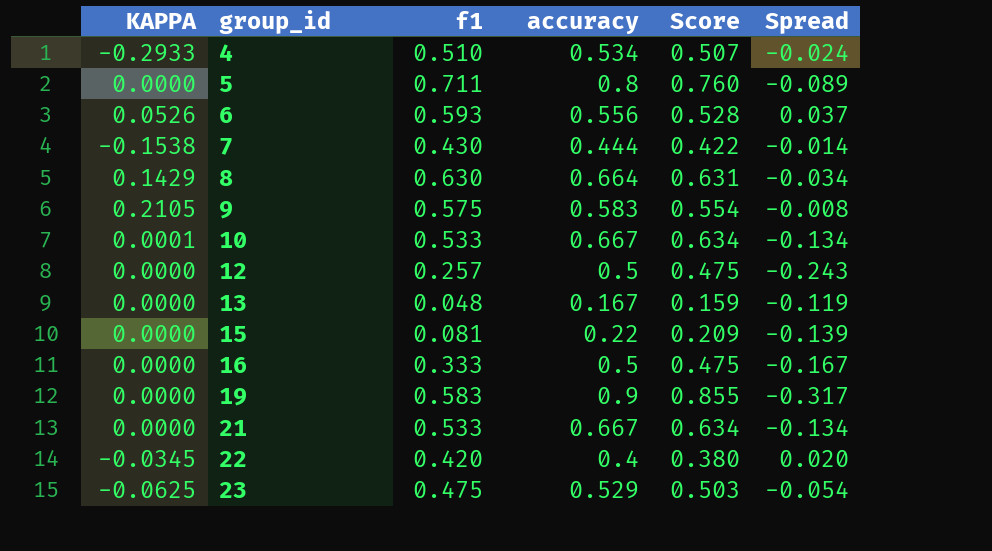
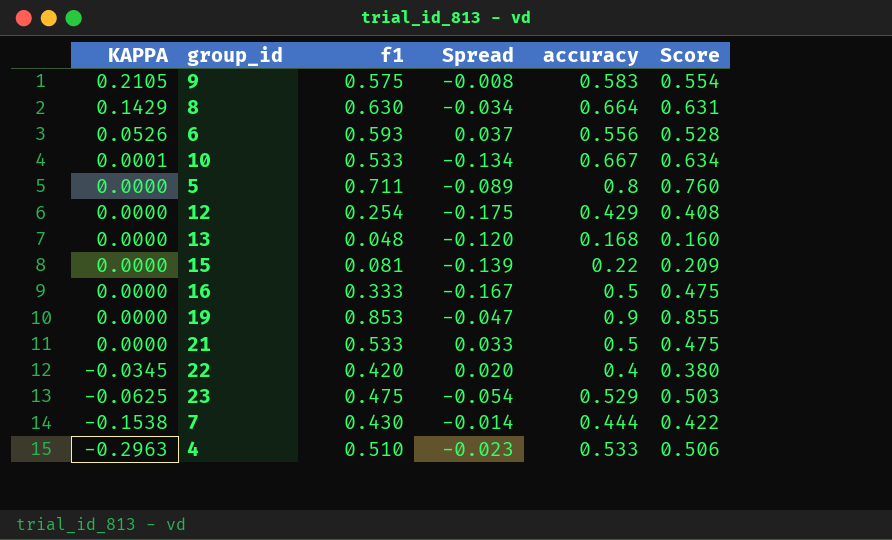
row order: group_id ascending -> KAPPA descending
column Spread | position: 6 -> 4
12 | f1: 0.257 -> 0.254
12 | Spread: -0.243 -> -0.175
12 | accuracy: 0.5 -> 0.429
12 | Score: 0.475 -> 0.408
13 | Spread: -0.119 -> -0.120
13 | accuracy: 0.167 -> 0.168
13 | Score: 0.159 -> 0.160
19 | f1: 0.583 -> 0.853
19 | Spread: -0.317 -> -0.047
21 | Spread: -0.134 -> 0.033
21 | accuracy: 0.667 -> 0.5
21 | Score: 0.634 -> 0.475
4 | KAPPA: -0.2933 -> -0.2963
4 | Spread: -0.024 -> -0.023
4 | accuracy: 0.534 -> 0.533
4 | Score: 0.507 -> 0.506

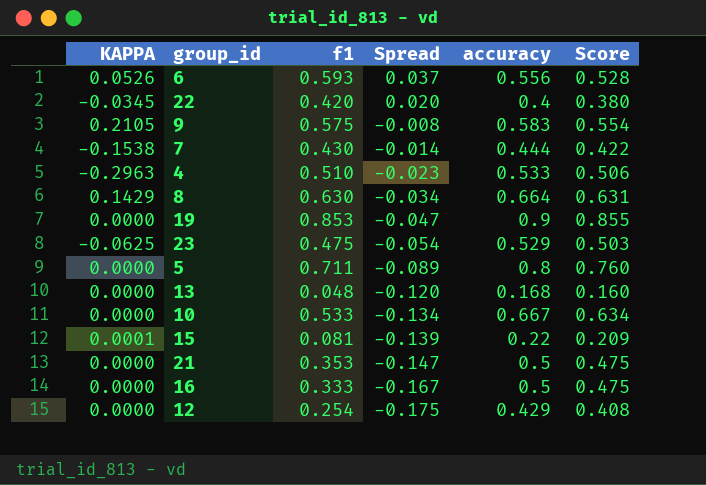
row order: KAPPA descending -> Spread descending
10 | KAPPA: 0.0001 -> 0.0000
15 | KAPPA: 0.0000 -> 0.0001
21 | f1: 0.533 -> 0.353
21 | Spread: 0.033 -> -0.147

